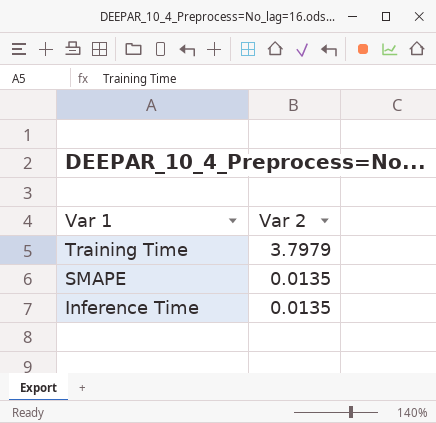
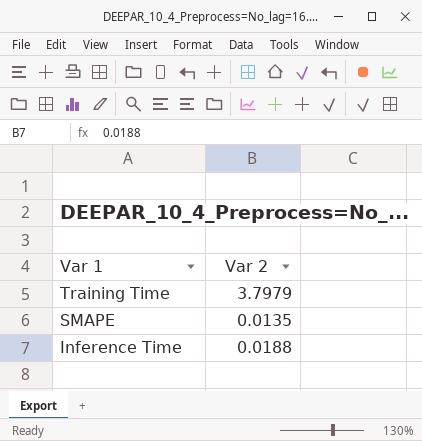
Inference Time | Var 2: 0.0135 -> 0.0188

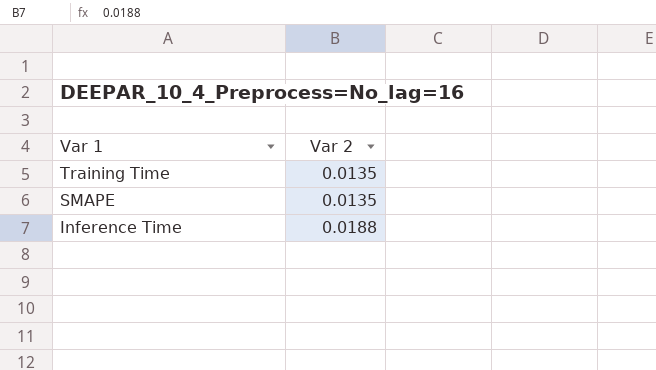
Training Time | Var 2: 3.7979 -> 0.0135

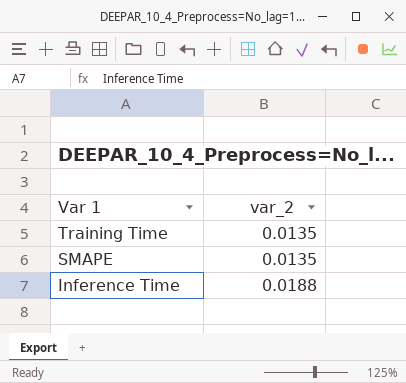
column name: Var 2 -> var_2

